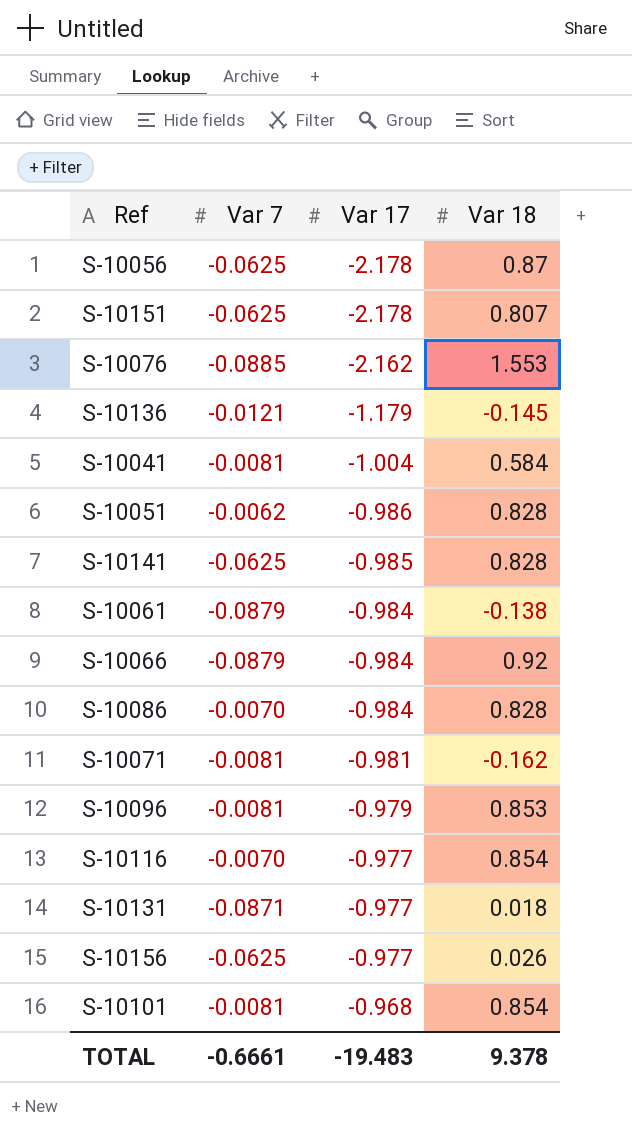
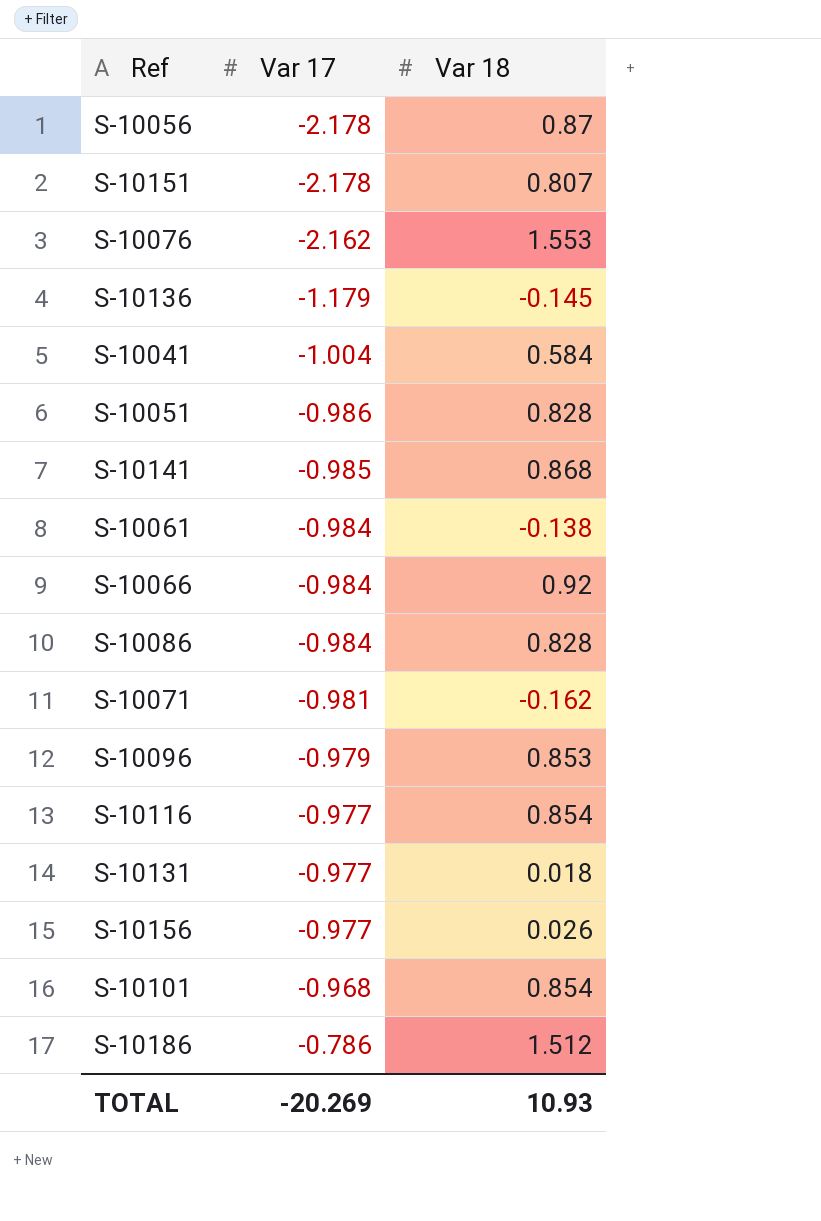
column Var 7 | position: 2 -> none
S-10141 | Var 18: 0.828 -> 0.868
row S-10186: none -> -0.786 | 1.512
TOTAL | Var 17: -19.483 -> -20.269
TOTAL | Var 18: 9.378 -> 10.93

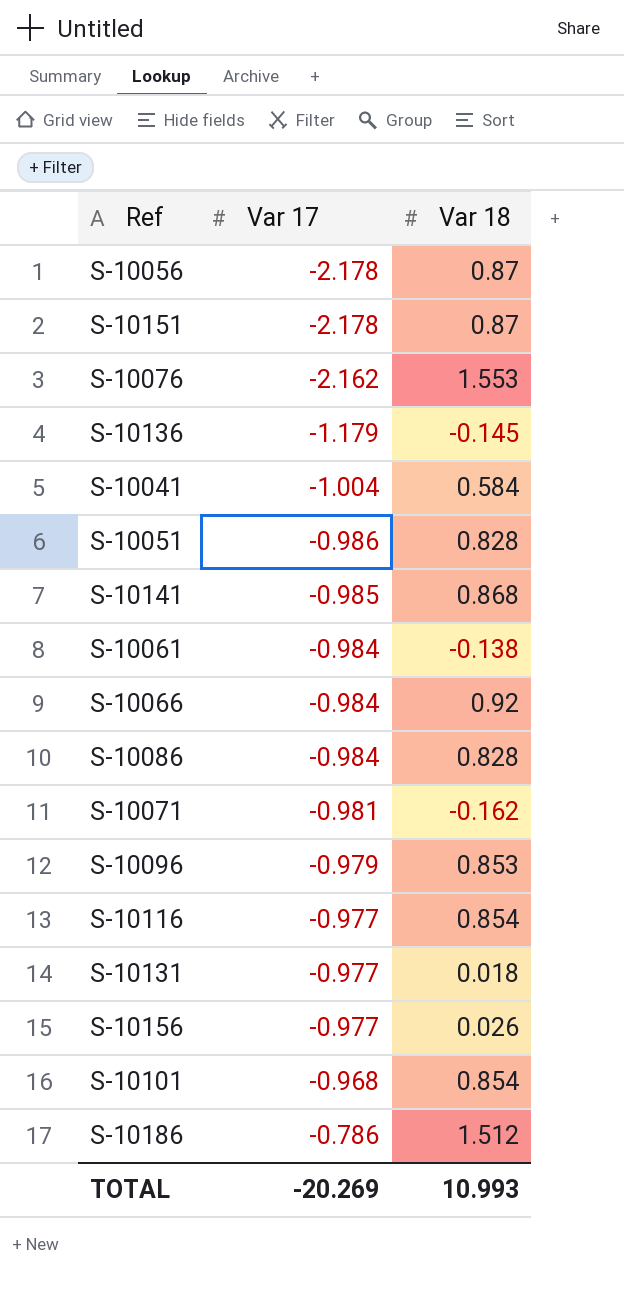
S-10151 | Var 18: 0.807 -> 0.87
TOTAL | Var 18: 10.93 -> 10.993

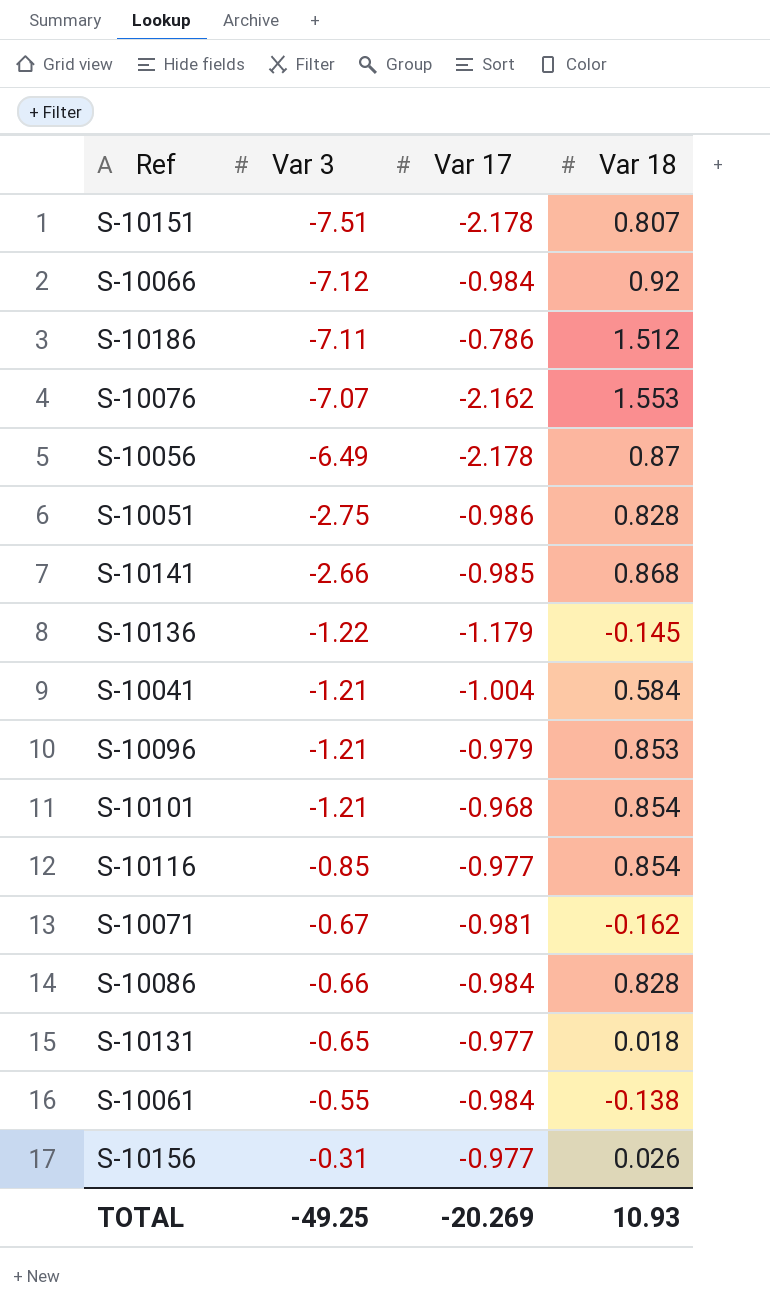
row order: Var 17 ascending -> Var 3 ascending
column Var 3 | position: none -> 2
S-10151 | Var 18: 0.87 -> 0.807
TOTAL | Var 18: 10.993 -> 10.93

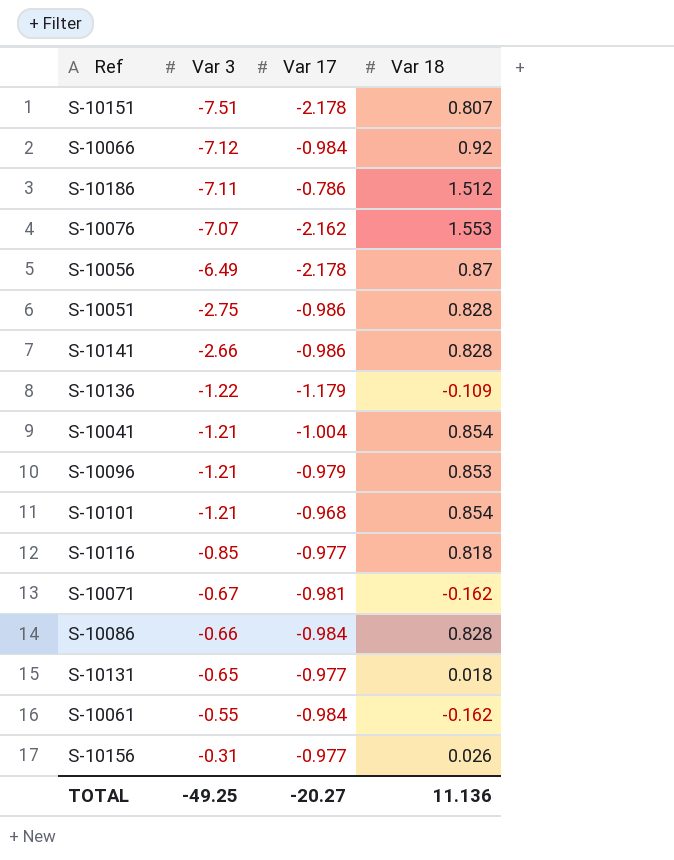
S-10141 | Var 17: -0.985 -> -0.986
S-10141 | Var 18: 0.868 -> 0.828
S-10136 | Var 18: -0.145 -> -0.109
S-10041 | Var 18: 0.584 -> 0.854
S-10116 | Var 18: 0.854 -> 0.818
S-10061 | Var 18: -0.138 -> -0.162
TOTAL | Var 17: -20.269 -> -20.27
TOTAL | Var 18: 10.93 -> 11.136

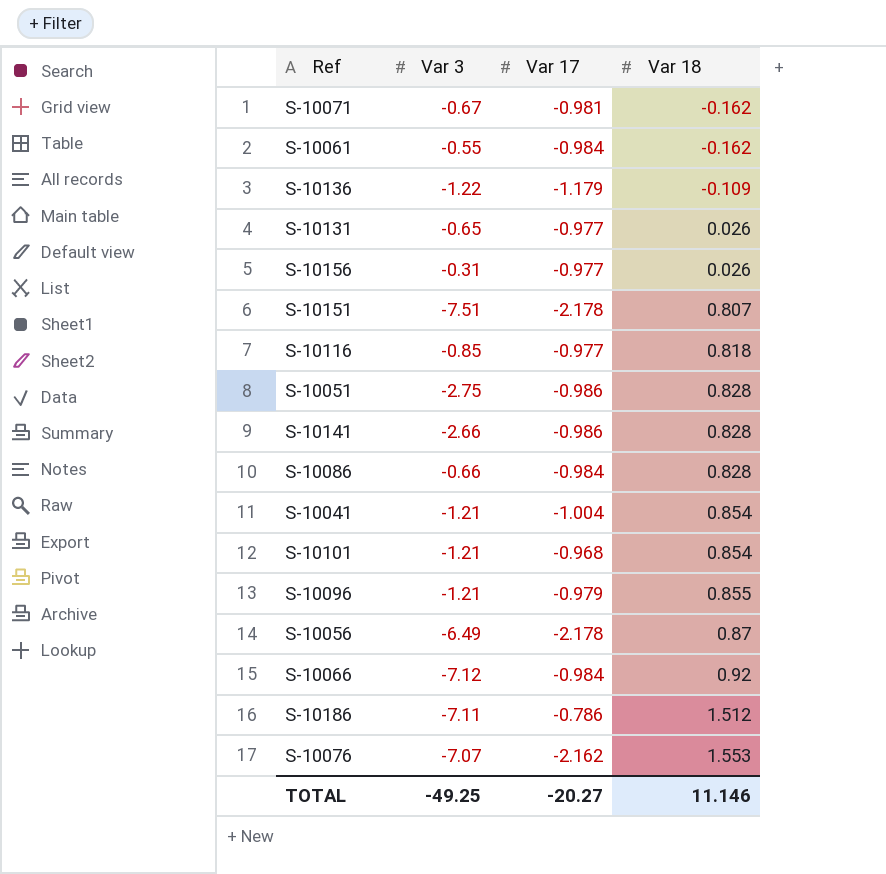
row order: Var 3 ascending -> Var 18 ascending
S-10131 | Var 18: 0.018 -> 0.026
S-10096 | Var 18: 0.853 -> 0.855
TOTAL | Var 18: 11.136 -> 11.146

